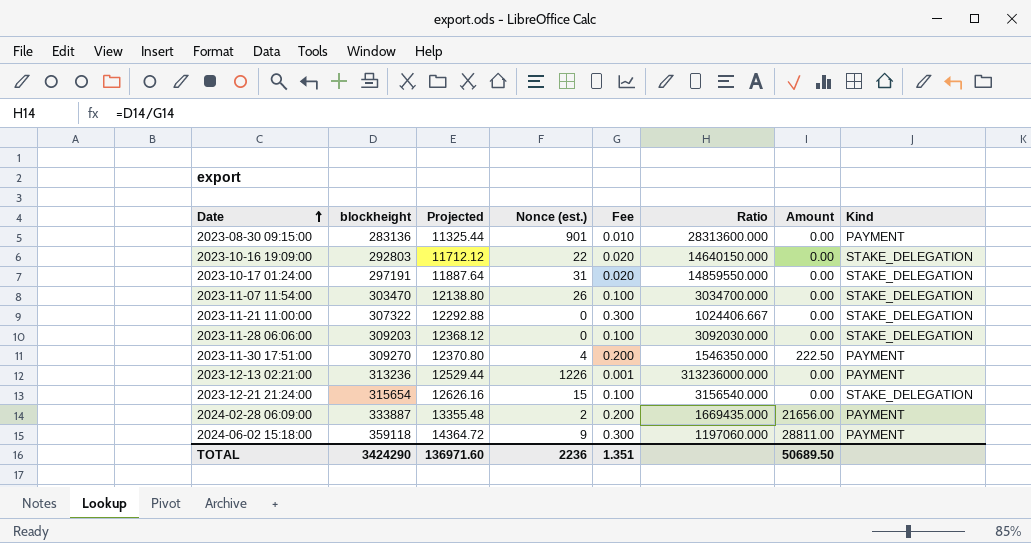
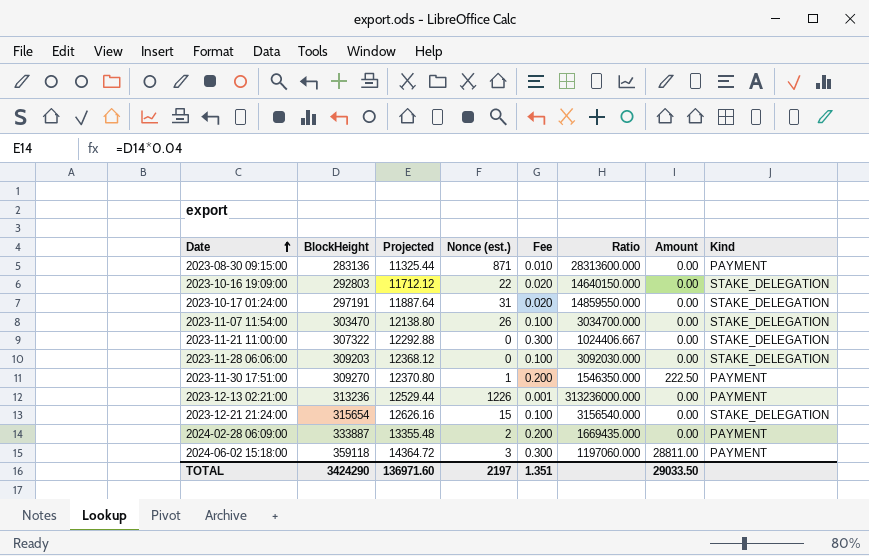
column name: blockheight -> BlockHeight
2023-08-30 09:15:00 | Nonce (est.): 901 -> 871
2023-11-30 17:51:00 | Nonce (est.): 4 -> 1
2024-02-28 06:09:00 | Amount: 21656.00 -> 0.00
2024-06-02 15:18:00 | Nonce (est.): 9 -> 3
TOTAL | Nonce (est.): 2236 -> 2197
TOTAL | Amount: 50689.50 -> 29033.50

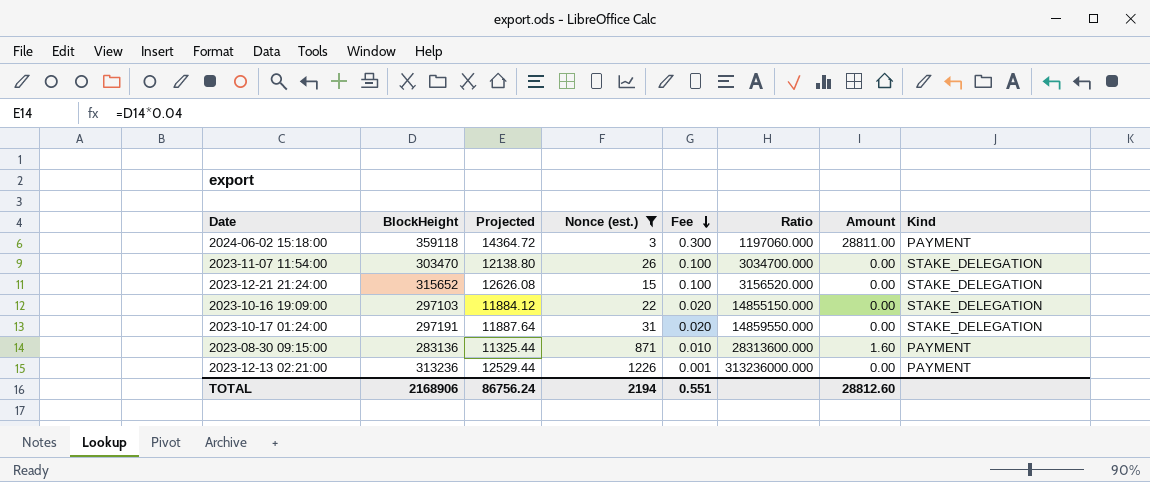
filter: none -> Nonce (est.) >= 3
row order: Date ascending -> Fee descending
2023-12-21 21:24:00 | BlockHeight: 315654 -> 315652
2023-12-21 21:24:00 | Projected: 12626.16 -> 12626.08
2023-12-21 21:24:00 | Ratio: 3156540.000 -> 3156520.000
2023-10-16 19:09:00 | BlockHeight: 292803 -> 297103
2023-10-16 19:09:00 | Projected: 11712.12 -> 11884.12
2023-10-16 19:09:00 | Ratio: 14640150.000 -> 14855150.000
2023-08-30 09:15:00 | Amount: 0.00 -> 1.60
TOTAL | BlockHeight: 3424290 -> 2168906
TOTAL | Projected: 136971.60 -> 86756.24
TOTAL | Nonce (est.): 2197 -> 2194
TOTAL | Fee: 1.351 -> 0.551
TOTAL | Amount: 29033.50 -> 28812.60

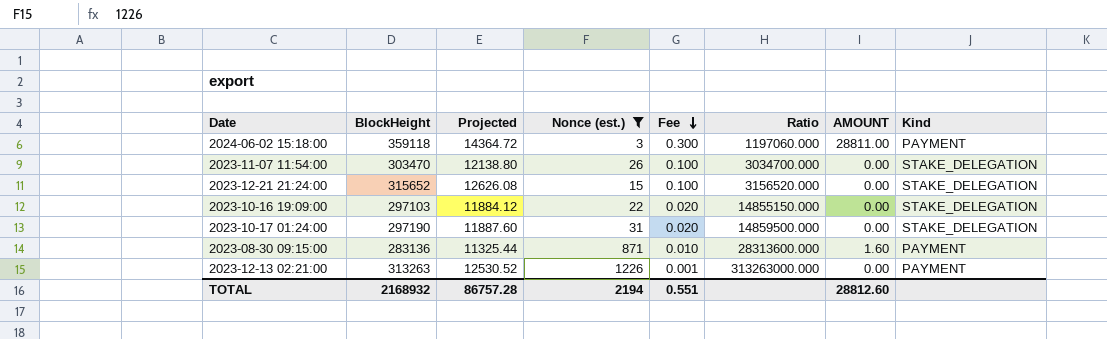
column name: Amount -> AMOUNT
2023-10-17 01:24:00 | BlockHeight: 297191 -> 297190
2023-10-17 01:24:00 | Projected: 11887.64 -> 11887.60
2023-10-17 01:24:00 | Ratio: 14859550.000 -> 14859500.000
2023-12-13 02:21:00 | BlockHeight: 313236 -> 313263
2023-12-13 02:21:00 | Projected: 12529.44 -> 12530.52
2023-12-13 02:21:00 | Ratio: 313236000.000 -> 313263000.000
TOTAL | BlockHeight: 2168906 -> 2168932
TOTAL | Projected: 86756.24 -> 86757.28

